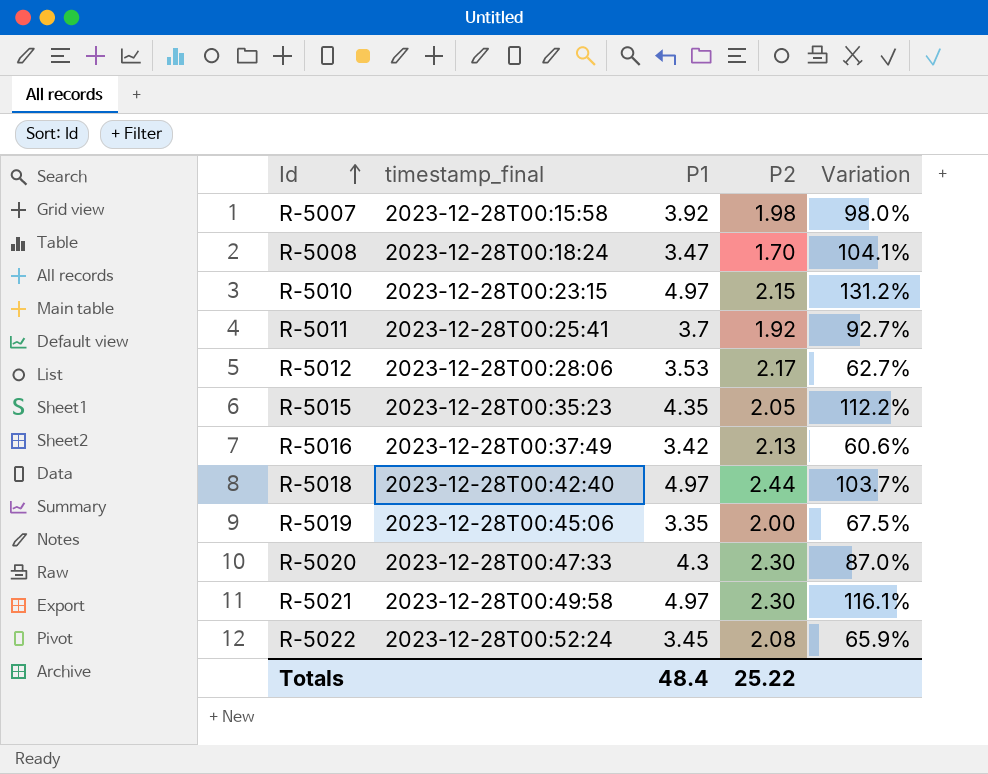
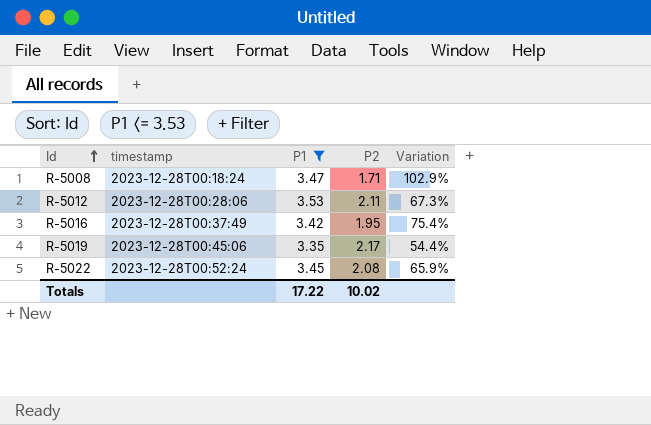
filter: none -> P1 <= 3.53
column name: timestamp_final -> timestamp
R-5008 | P2: 1.70 -> 1.71
R-5008 | Variation: 104.1% -> 102.9%
R-5012 | P2: 2.17 -> 2.11
R-5012 | Variation: 62.7% -> 67.3%
R-5016 | P2: 2.13 -> 1.95
R-5016 | Variation: 60.6% -> 75.4%
R-5019 | P2: 2.00 -> 2.17
R-5019 | Variation: 67.5% -> 54.4%
Totals | P1: 48.4 -> 17.22
Totals | P2: 25.22 -> 10.02

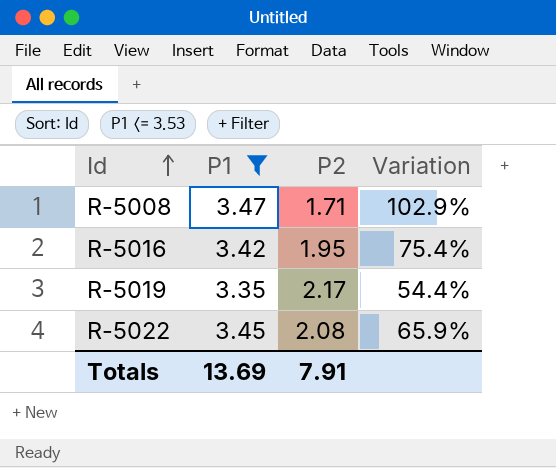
column timestamp | position: 2 -> none
row R-5012: 2023-12-28T00:28:06 | 3.53 | 2.11 | 67.3% -> none
Totals | P1: 17.22 -> 13.69
Totals | P2: 10.02 -> 7.91

